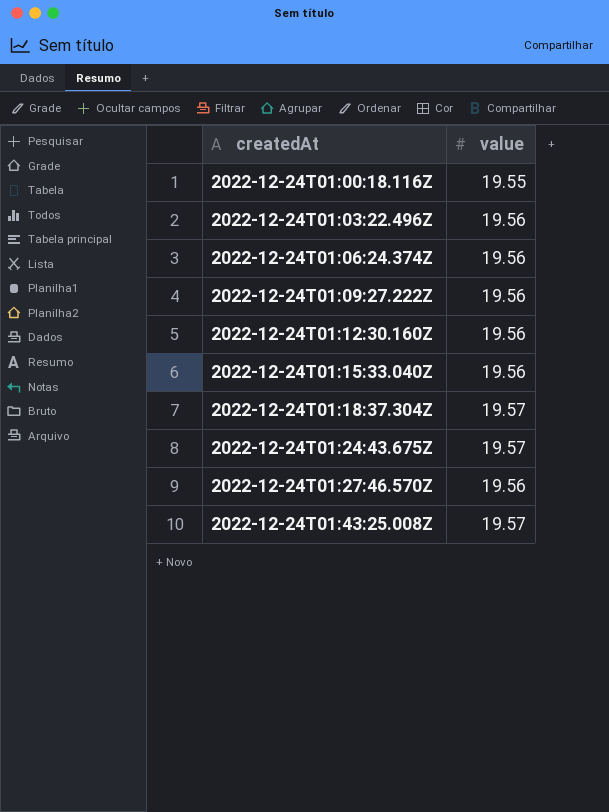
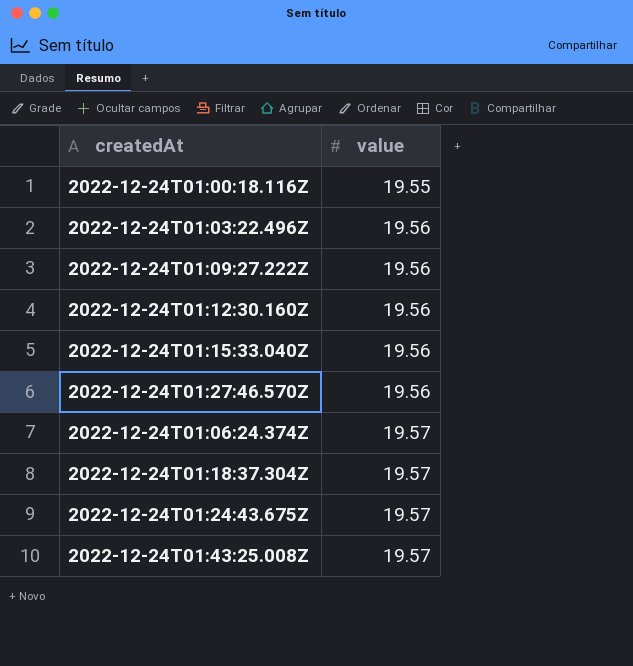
row order: createdAt ascending -> value ascending
2022-12-24T01:06:24.374Z | value: 19.56 -> 19.57

